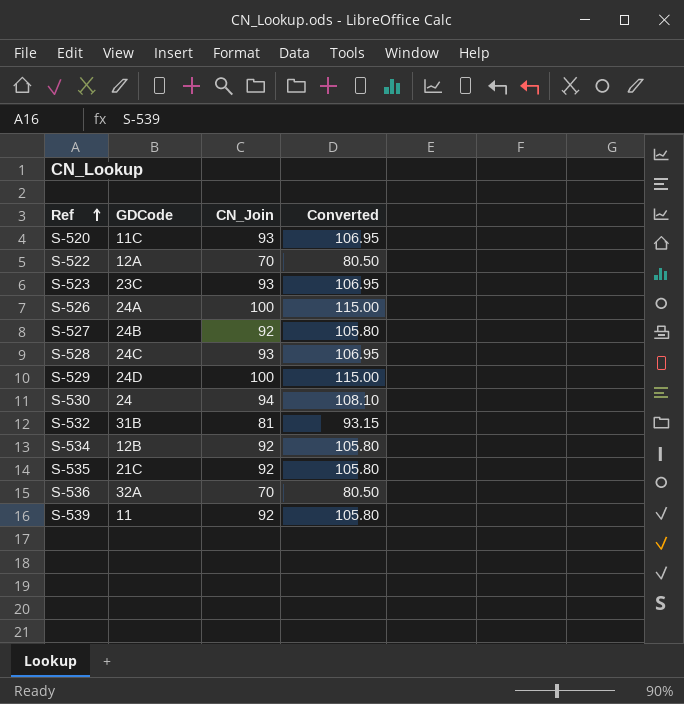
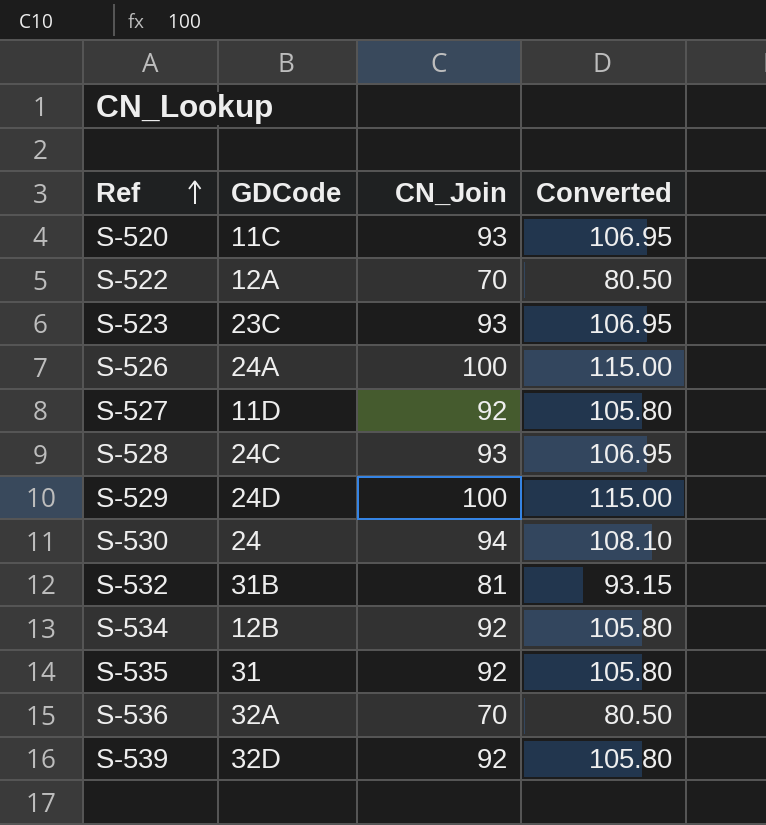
S-527 | GDCode: 24B -> 11D
S-535 | GDCode: 21C -> 31
S-539 | GDCode: 11 -> 32D

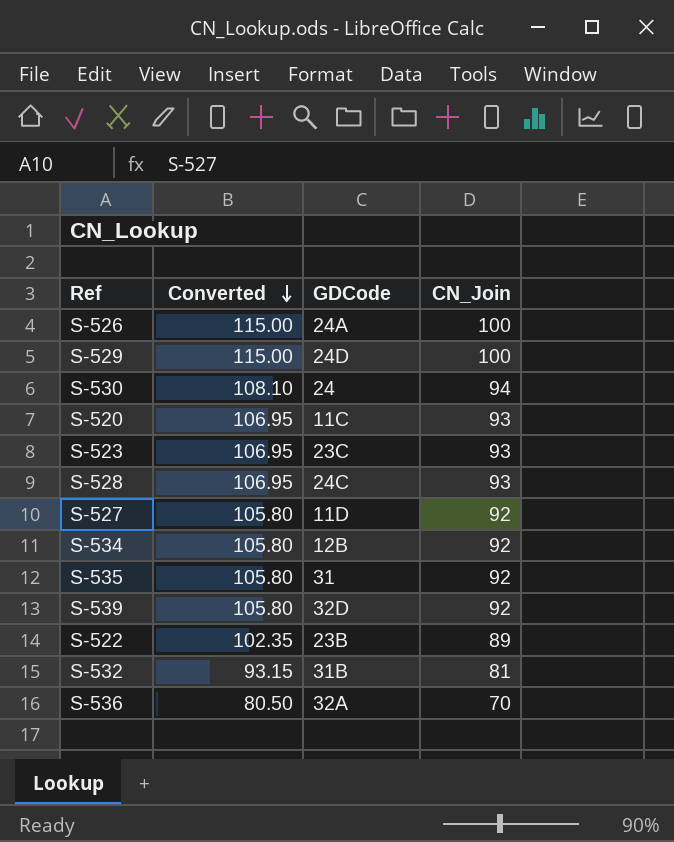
row order: Ref ascending -> Converted descending
column Converted | position: 4 -> 2
S-522 | Converted: 80.50 -> 102.35
S-522 | GDCode: 12A -> 23B
S-522 | CN_Join: 70 -> 89

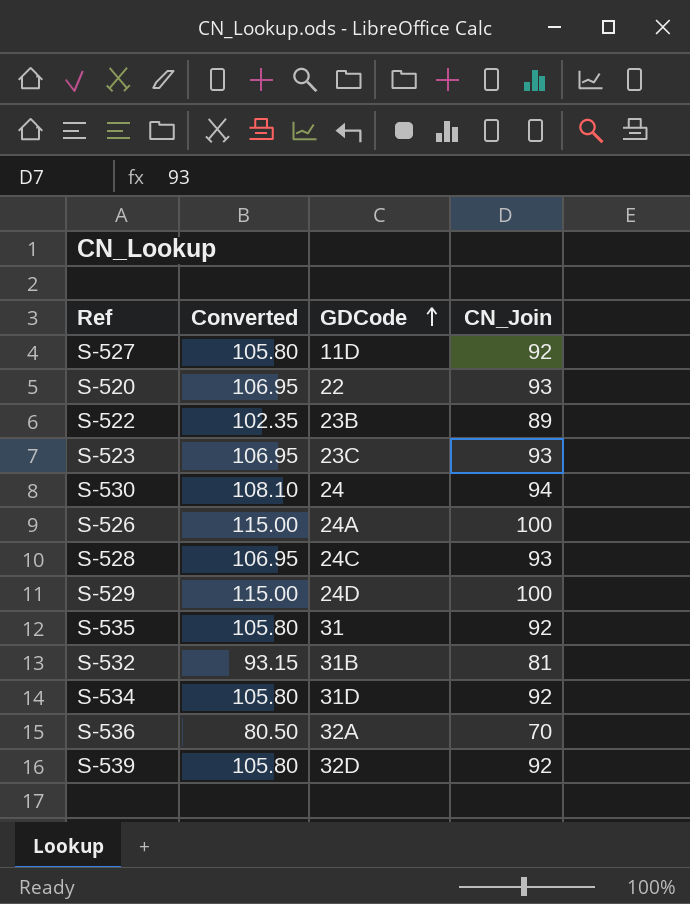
row order: Converted descending -> GDCode ascending
S-520 | GDCode: 11C -> 22
S-534 | GDCode: 12B -> 31D

